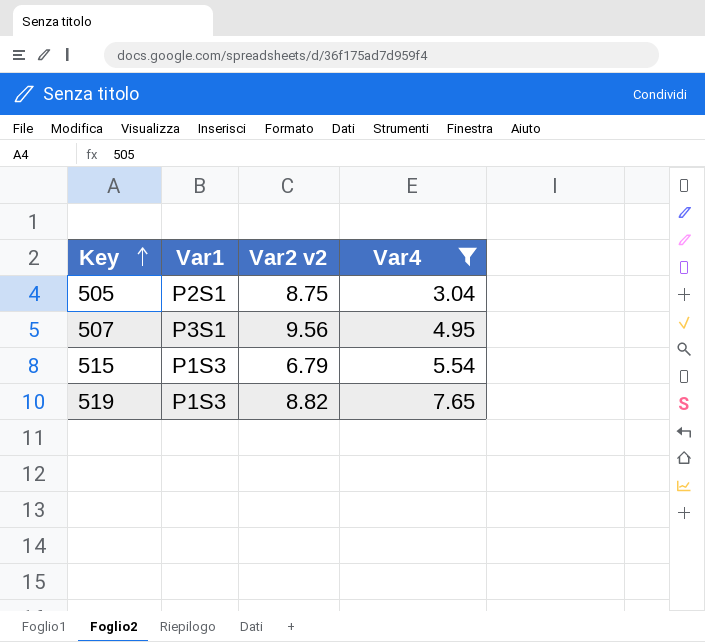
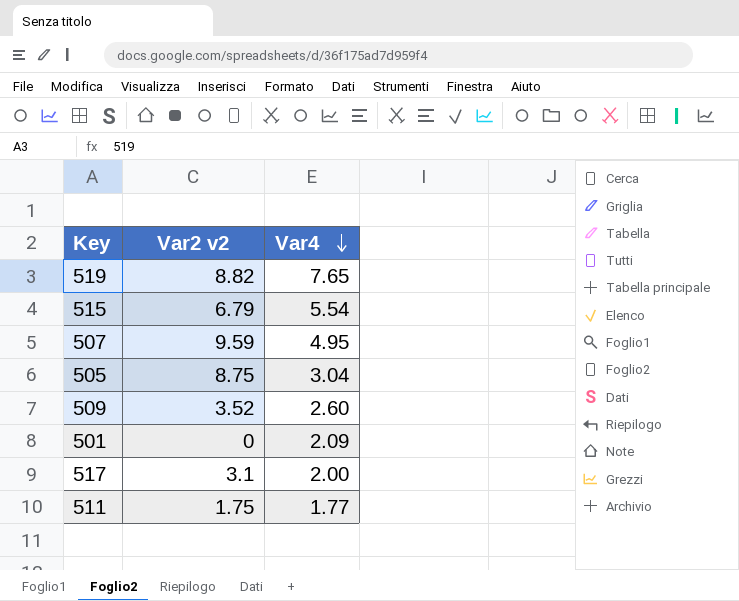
filter: Var4 >= 3.04 -> none
row order: Key ascending -> Var4 descending
column Var1 | position: 2 -> none
507 | Var2 v2: 9.56 -> 9.59

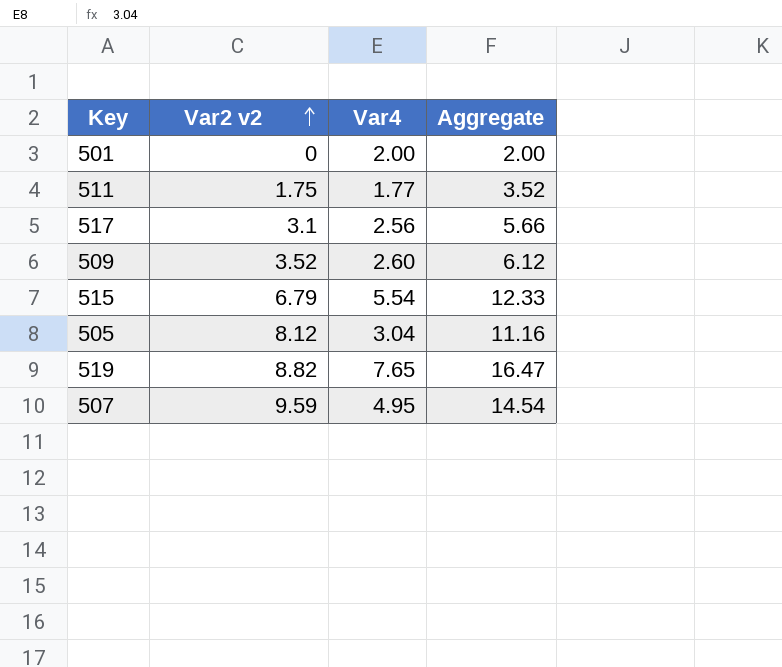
row order: Var4 descending -> Var2 v2 ascending
column Aggregate | formula: none -> [Var2 v2] + [Var4]
501 | Var4: 2.09 -> 2.00
517 | Var4: 2.00 -> 2.56
505 | Var2 v2: 8.75 -> 8.12

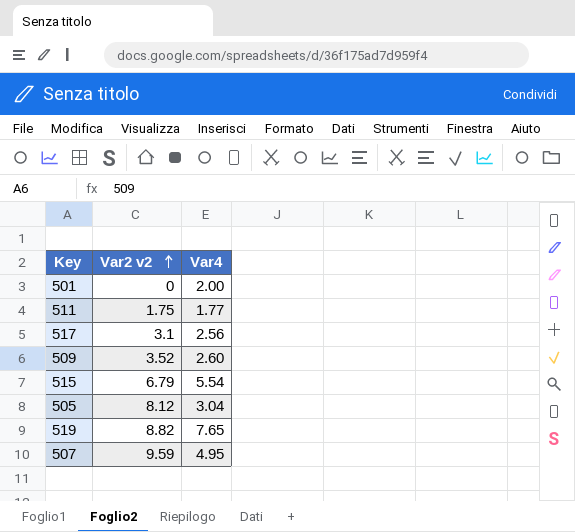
column Aggregate | formula: [Var2 v2] + [Var4] -> none

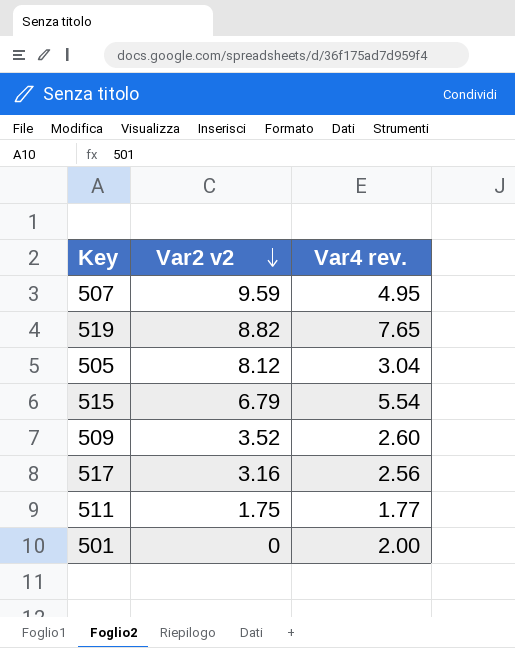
row order: Var2 v2 ascending -> Var2 v2 descending
column name: Var4 -> Var4 rev.
517 | Var2 v2: 3.1 -> 3.16

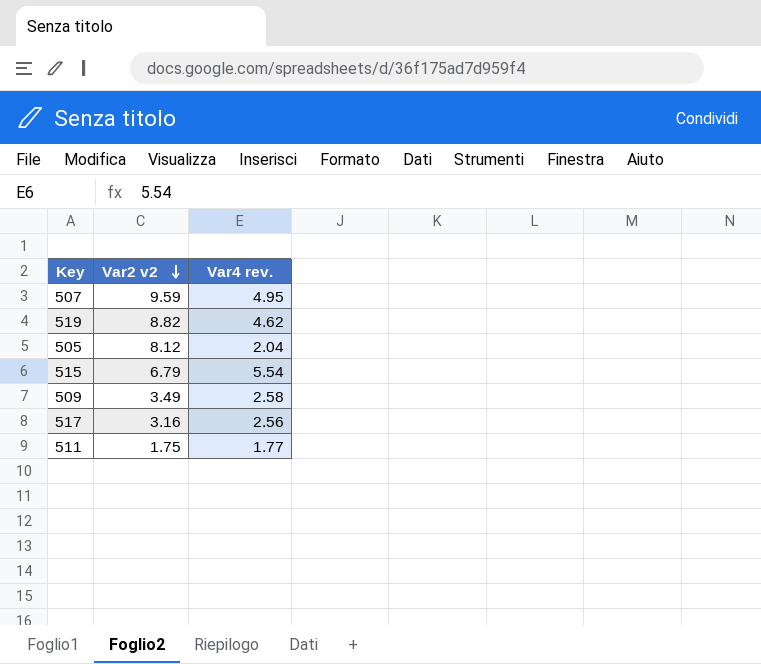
row 501: 0 | 2.00 -> none
519 | Var4 rev.: 7.65 -> 4.62
505 | Var4 rev.: 3.04 -> 2.04
509 | Var2 v2: 3.52 -> 3.49
509 | Var4 rev.: 2.60 -> 2.58

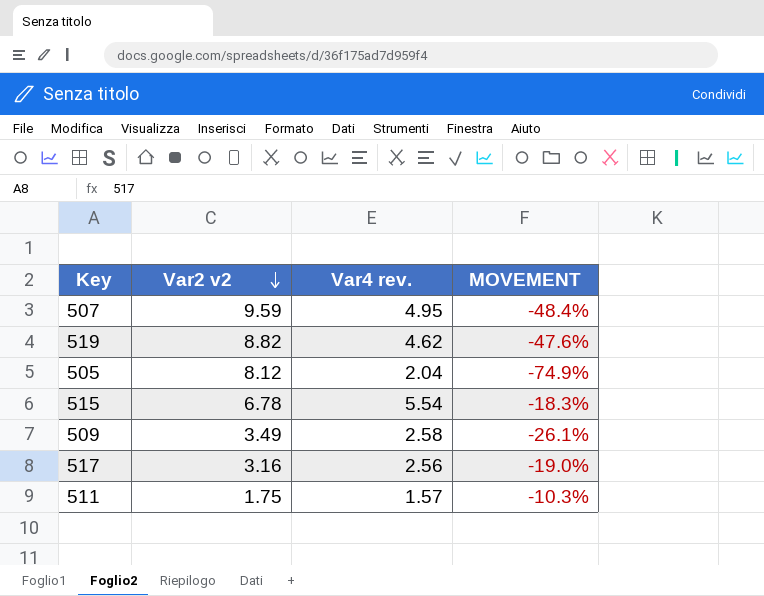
column MOVEMENT | formula: none -> ([Var4 rev.] - [Var2 v2]) / [Var2 v2]
515 | Var2 v2: 6.79 -> 6.78
511 | Var4 rev.: 1.77 -> 1.57

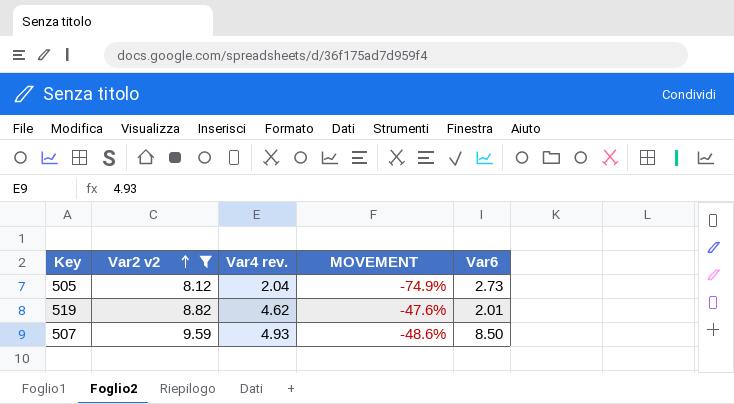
filter: none -> Var2 v2 >= 8.12
row order: Var2 v2 descending -> Var2 v2 ascending
column Var6 | position: none -> 5
507 | Var4 rev.: 4.95 -> 4.93
507 | MOVEMENT: -48.4% -> -48.6%

